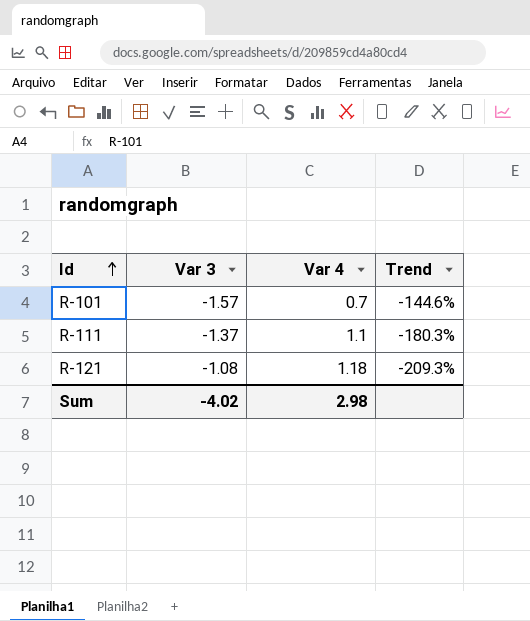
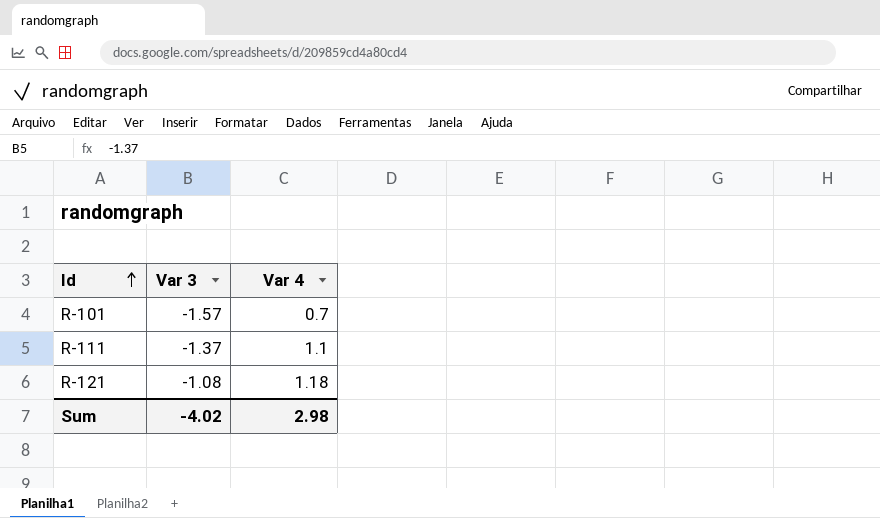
column Trend | formula: ([Var 4] - [Var 3]) / [Var 3] -> none

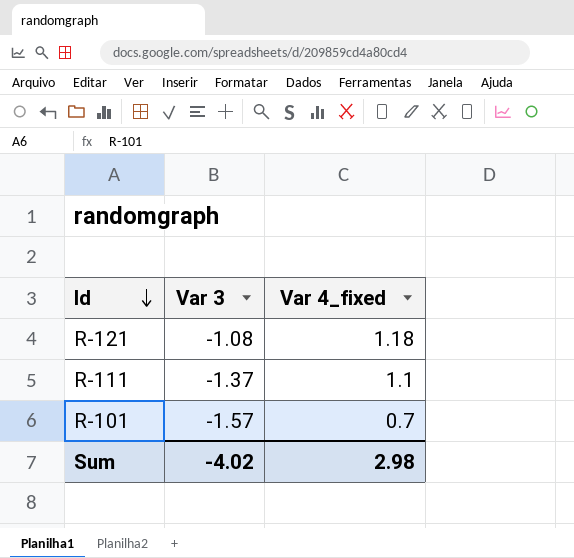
row order: Id ascending -> Id descending
column name: Var 4 -> Var 4_fixed

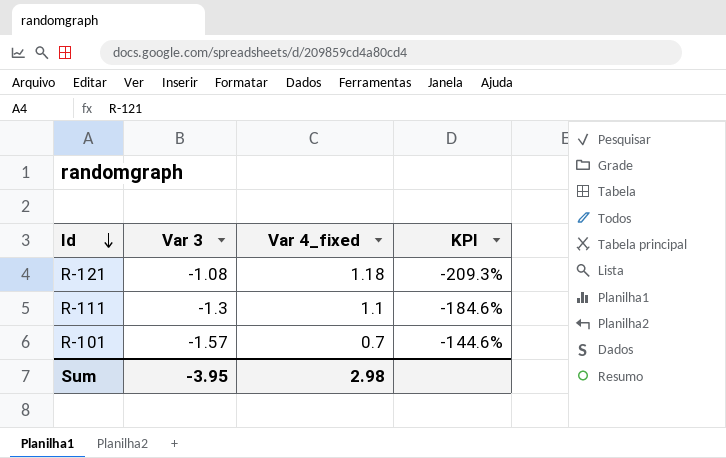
column KPI | formula: none -> ([Var 4_fixed] - [Var 3]) / [Var 3]
R-111 | Var 3: -1.37 -> -1.3
Sum | Var 3: -4.02 -> -3.95

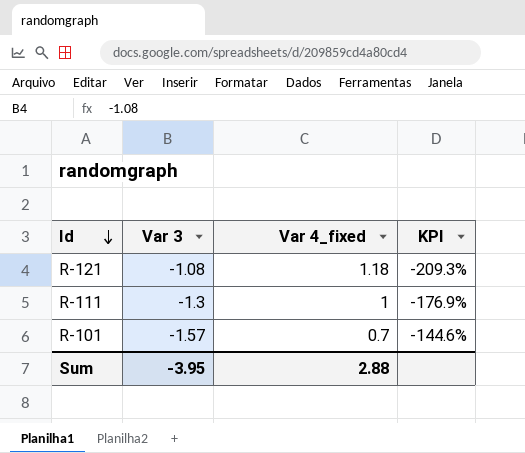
R-111 | Var 4_fixed: 1.1 -> 1
R-111 | KPI: -184.6% -> -176.9%
Sum | Var 4_fixed: 2.98 -> 2.88

